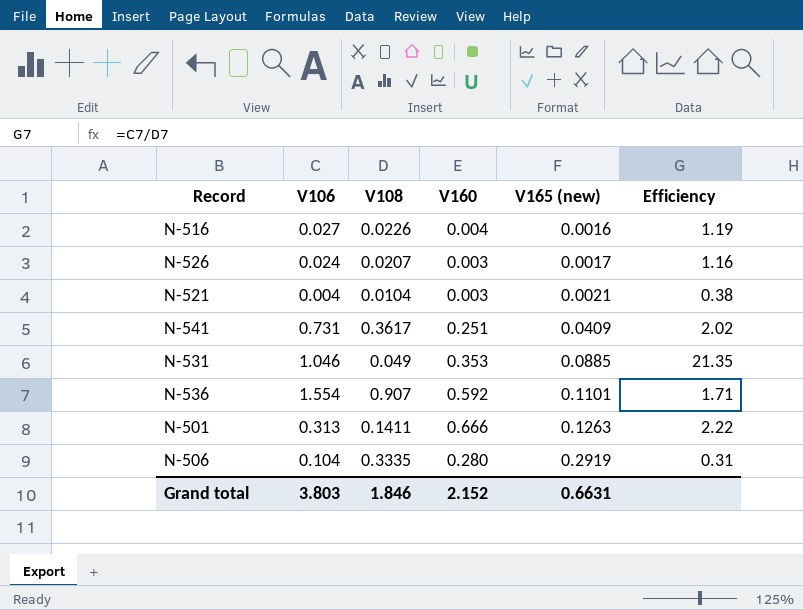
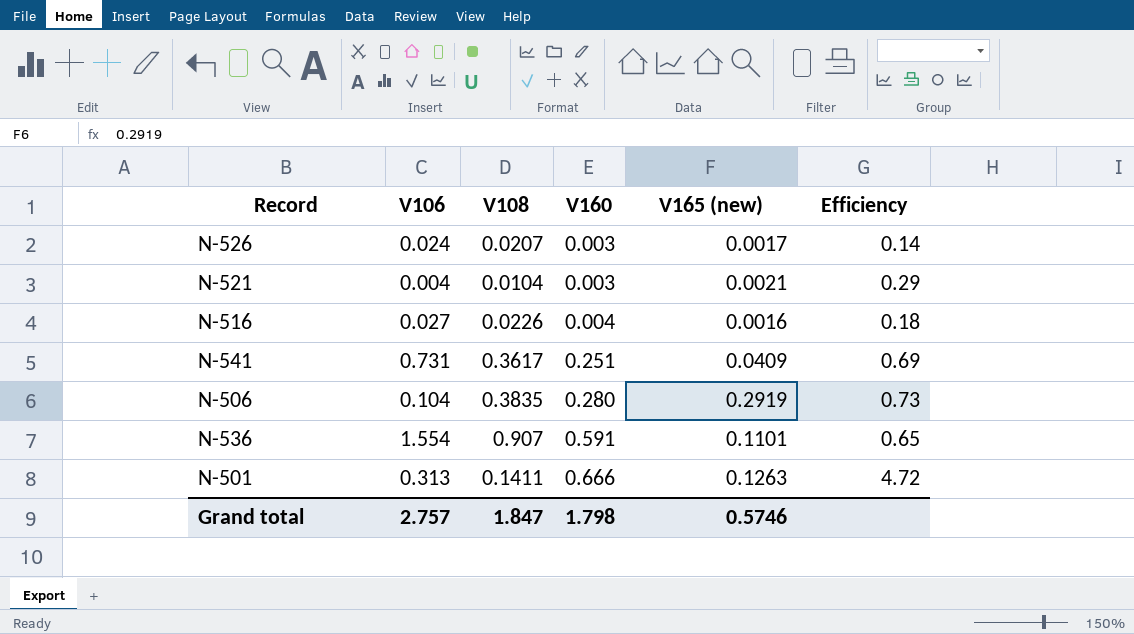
row order: V165 (new) ascending -> V160 ascending
column Efficiency | formula: [V106] / [V108] -> [V160] / [V108]
row N-531: 1.046 | 0.049 | 0.353 | 0.0885 | 21.35 -> none
N-506 | V108: 0.3335 -> 0.3835
N-536 | V160: 0.592 -> 0.591
Grand total | V106: 3.803 -> 2.757
Grand total | V108: 1.846 -> 1.847
Grand total | V160: 2.152 -> 1.798
Grand total | V165 (new): 0.6631 -> 0.5746

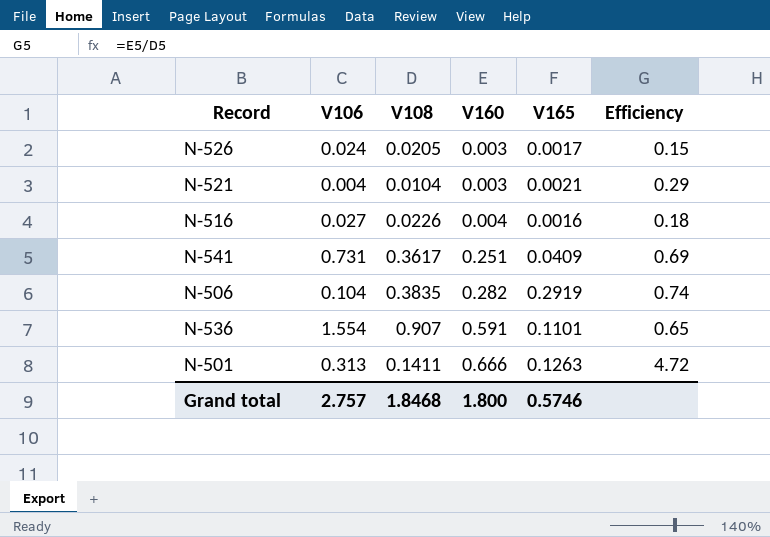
column name: V165 (new) -> V165
N-526 | V108: 0.0207 -> 0.0205
N-526 | Efficiency: 0.14 -> 0.15
N-506 | V160: 0.280 -> 0.282
N-506 | Efficiency: 0.73 -> 0.74
Grand total | V108: 1.847 -> 1.8468
Grand total | V160: 1.798 -> 1.800

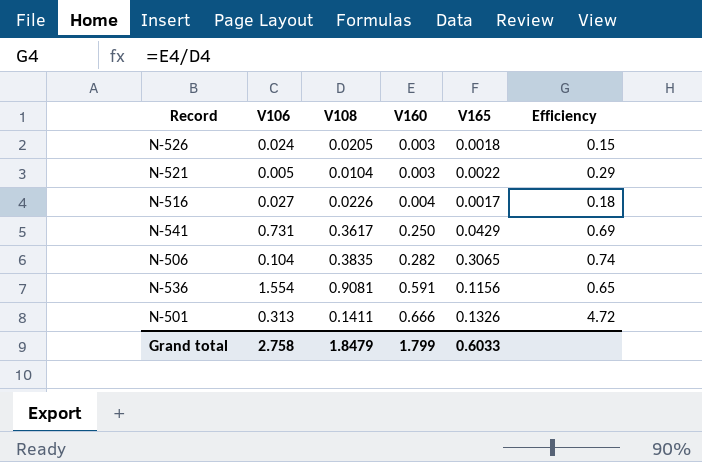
N-526 | V165: 0.0017 -> 0.0018
N-521 | V106: 0.004 -> 0.005
N-521 | V165: 0.0021 -> 0.0022
N-516 | V165: 0.0016 -> 0.0017
N-541 | V160: 0.251 -> 0.250
N-541 | V165: 0.0409 -> 0.0429
N-506 | V165: 0.2919 -> 0.3065
N-536 | V108: 0.907 -> 0.9081
N-536 | V165: 0.1101 -> 0.1156
N-501 | V165: 0.1263 -> 0.1326
Grand total | V106: 2.757 -> 2.758
Grand total | V108: 1.8468 -> 1.8479
Grand total | V160: 1.800 -> 1.799
Grand total | V165: 0.5746 -> 0.6033

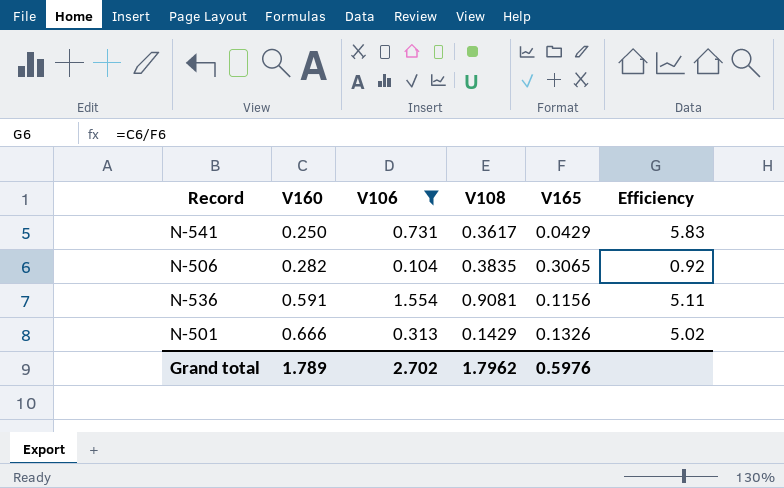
filter: none -> V106 >= 0.104
column V160 | position: 4 -> 2
column Efficiency | formula: [V160] / [V108] -> [V160] / [V165]
N-501 | V108: 0.1411 -> 0.1429
Grand total | V160: 1.799 -> 1.789
Grand total | V106: 2.758 -> 2.702
Grand total | V108: 1.8479 -> 1.7962
Grand total | V165: 0.6033 -> 0.5976

